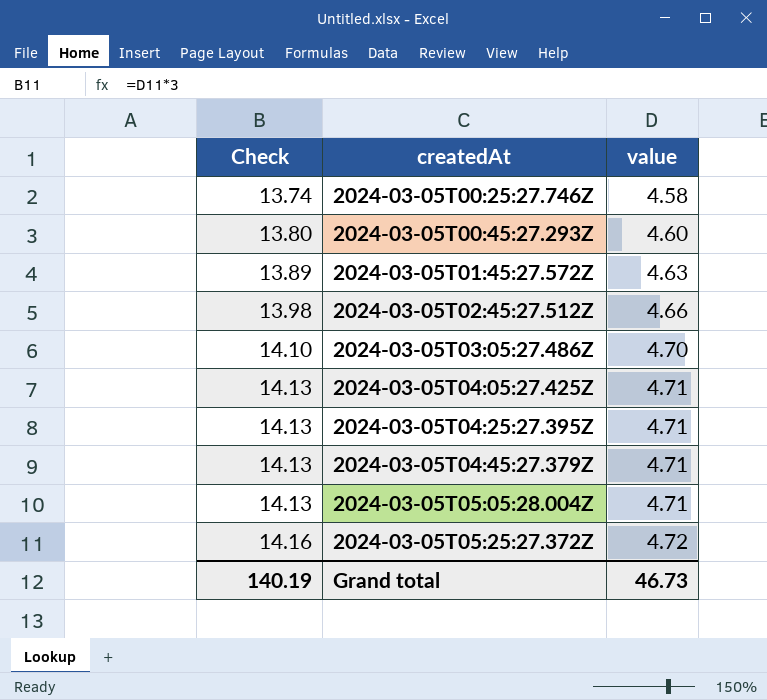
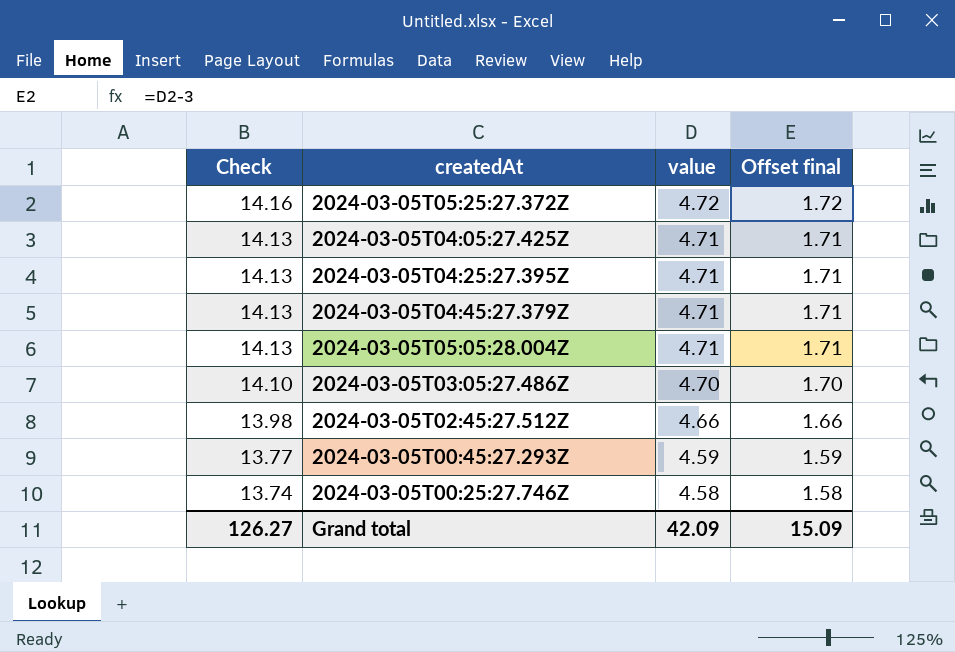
row order: Check ascending -> Check descending
column Offset final | formula: none -> [value] - 3
row 2024-03-05T01:45:27.572Z: 13.89 | 4.63 -> none
2024-03-05T00:45:27.293Z | Check: 13.80 -> 13.77
2024-03-05T00:45:27.293Z | value: 4.60 -> 4.59
Grand total | Check: 140.19 -> 126.27
Grand total | value: 46.73 -> 42.09

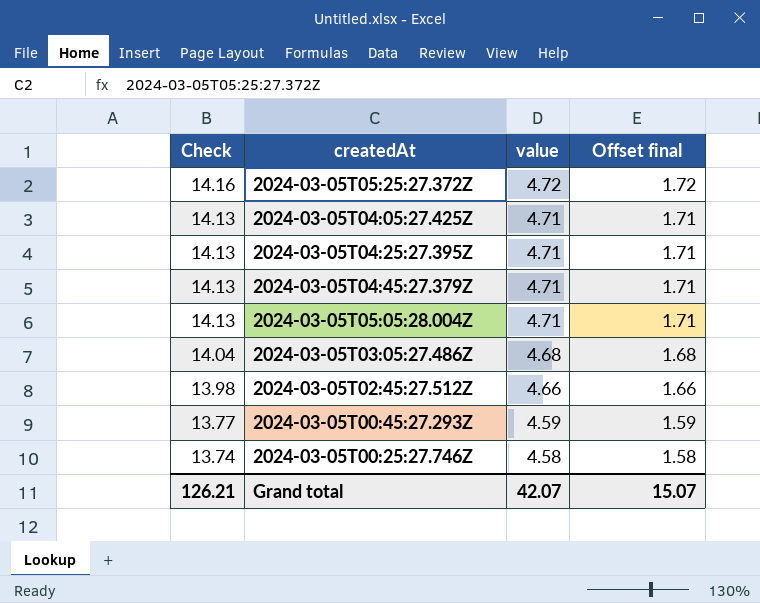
2024-03-05T03:05:27.486Z | Check: 14.10 -> 14.04
2024-03-05T03:05:27.486Z | value: 4.70 -> 4.68
2024-03-05T03:05:27.486Z | Offset final: 1.70 -> 1.68
Grand total | Check: 126.27 -> 126.21
Grand total | value: 42.09 -> 42.07
Grand total | Offset final: 15.09 -> 15.07

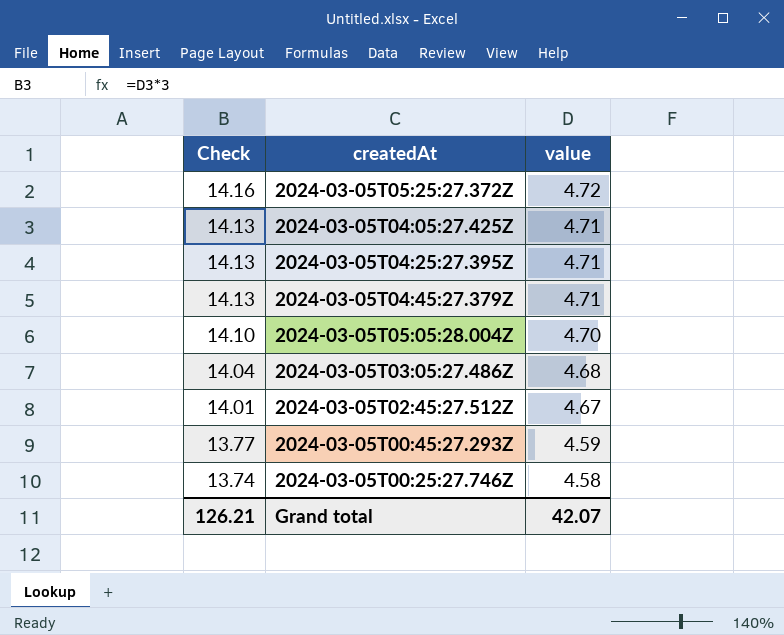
column Offset final | formula: [value] - 3 -> none
2024-03-05T05:05:28.004Z | Check: 14.13 -> 14.10
2024-03-05T05:05:28.004Z | value: 4.71 -> 4.70
2024-03-05T02:45:27.512Z | Check: 13.98 -> 14.01
2024-03-05T02:45:27.512Z | value: 4.66 -> 4.67

